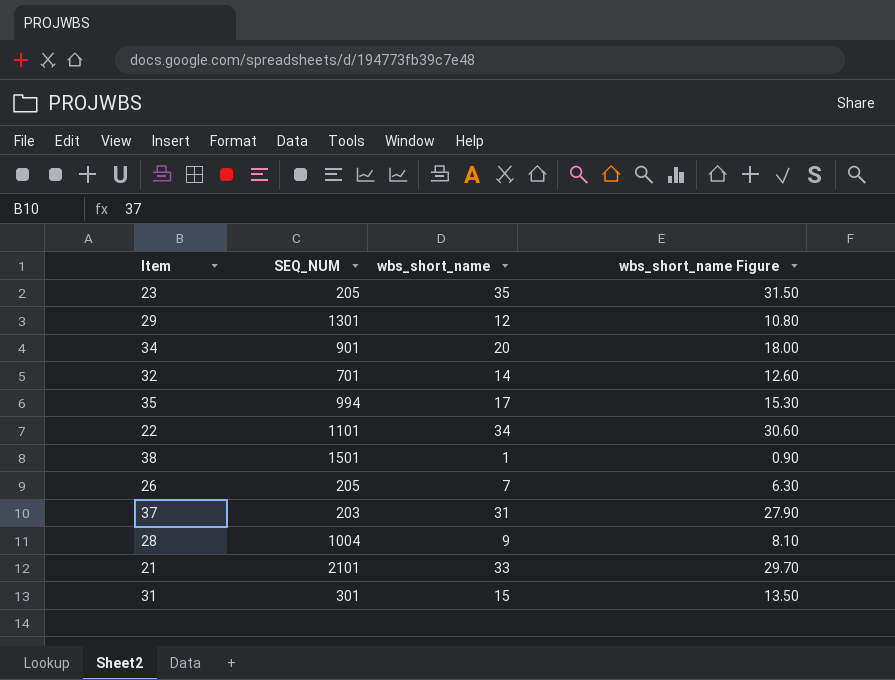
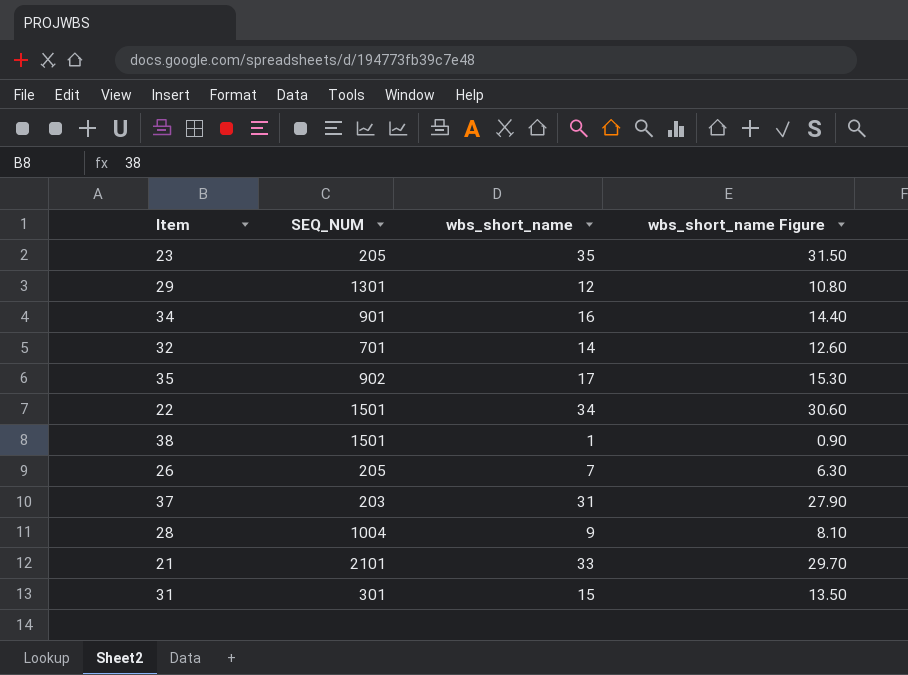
34 | wbs_short_name: 20 -> 16
34 | wbs_short_name Figure: 18.00 -> 14.40
35 | SEQ_NUM: 994 -> 902
22 | SEQ_NUM: 1101 -> 1501

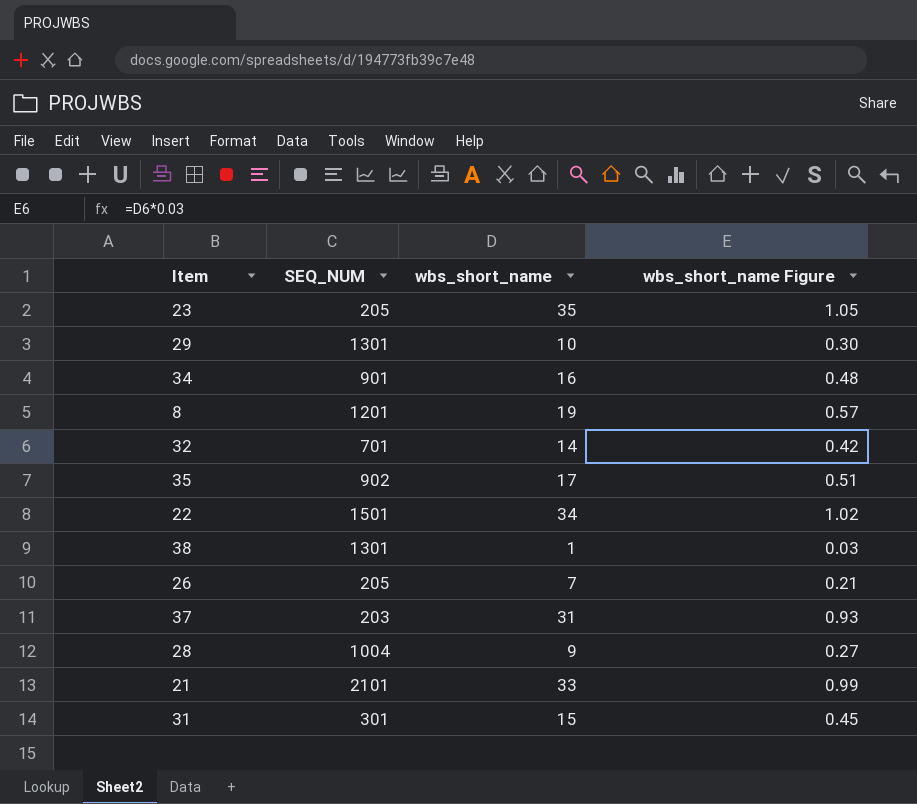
column wbs_short_name Figure | formula: [wbs_short_name] * 0.9 -> [wbs_short_name] * 0.03
29 | wbs_short_name: 12 -> 10
row 8: none -> 1201 | 19 | 0.57
38 | SEQ_NUM: 1501 -> 1301

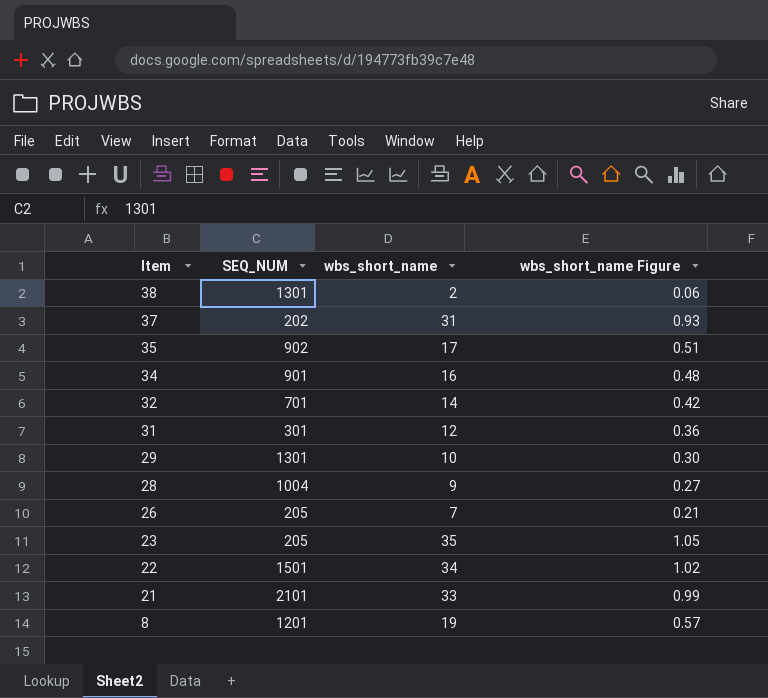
row order: none -> Item descending
38 | wbs_short_name: 1 -> 2
38 | wbs_short_name Figure: 0.03 -> 0.06
37 | SEQ_NUM: 203 -> 202
31 | wbs_short_name: 15 -> 12
31 | wbs_short_name Figure: 0.45 -> 0.36

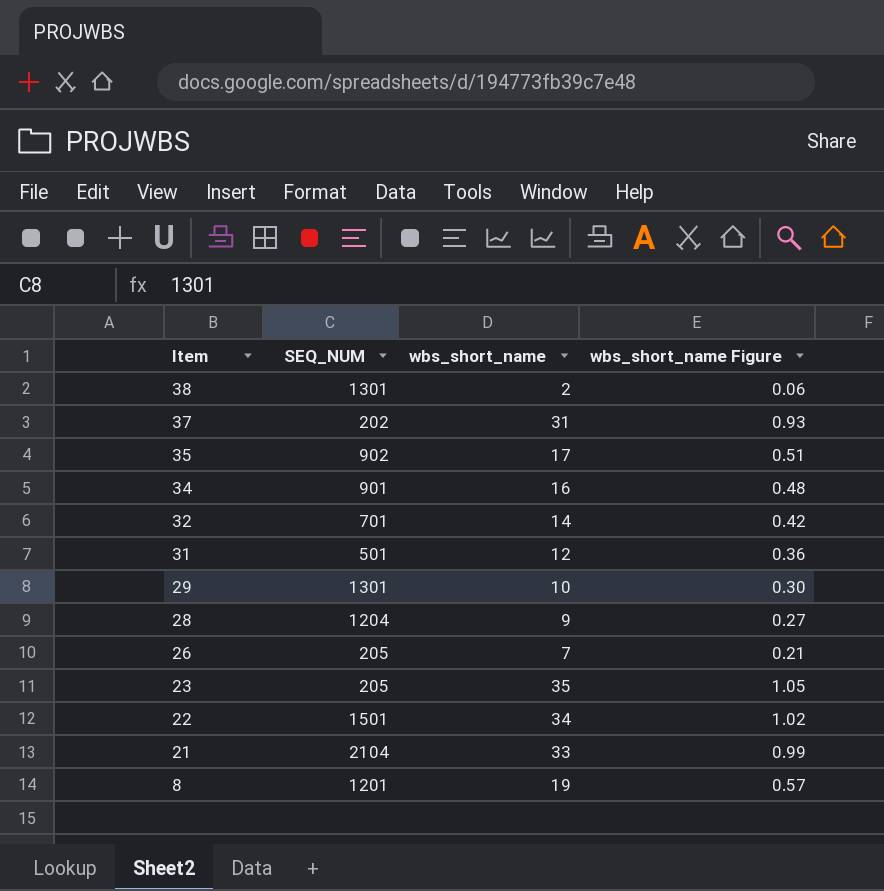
31 | SEQ_NUM: 301 -> 501
28 | SEQ_NUM: 1004 -> 1204
21 | SEQ_NUM: 2101 -> 2104

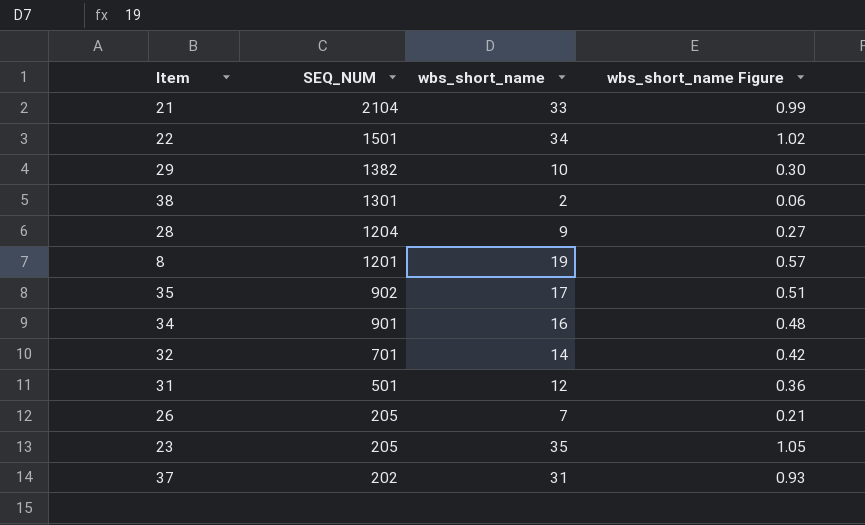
row order: Item descending -> SEQ_NUM descending
29 | SEQ_NUM: 1301 -> 1382

